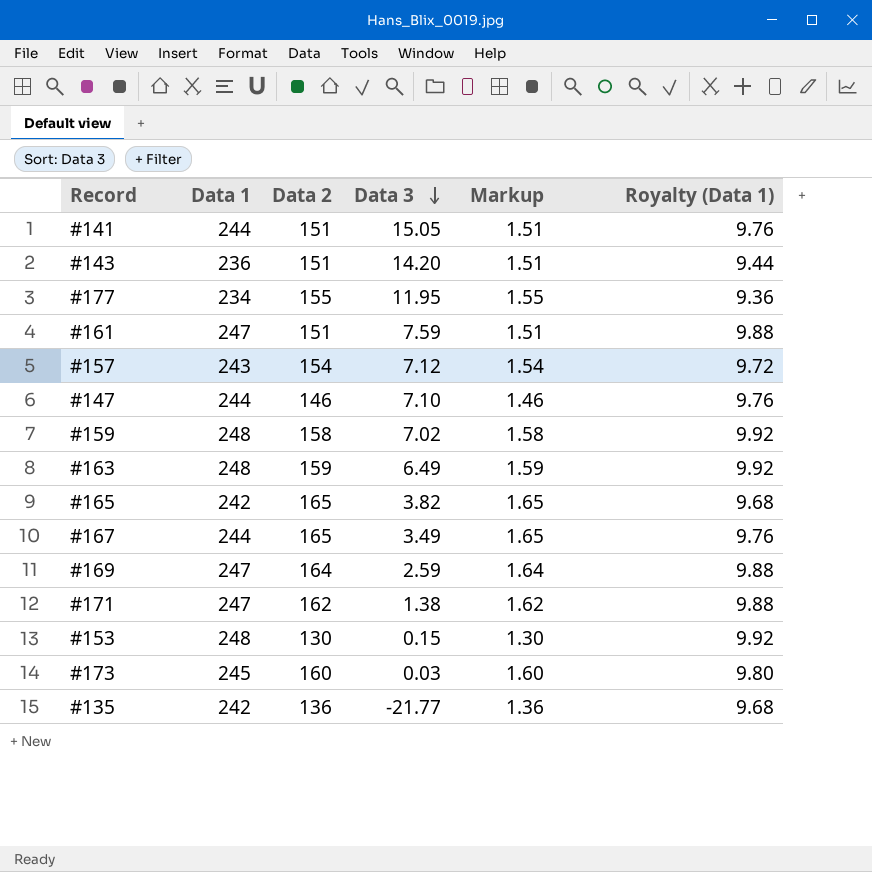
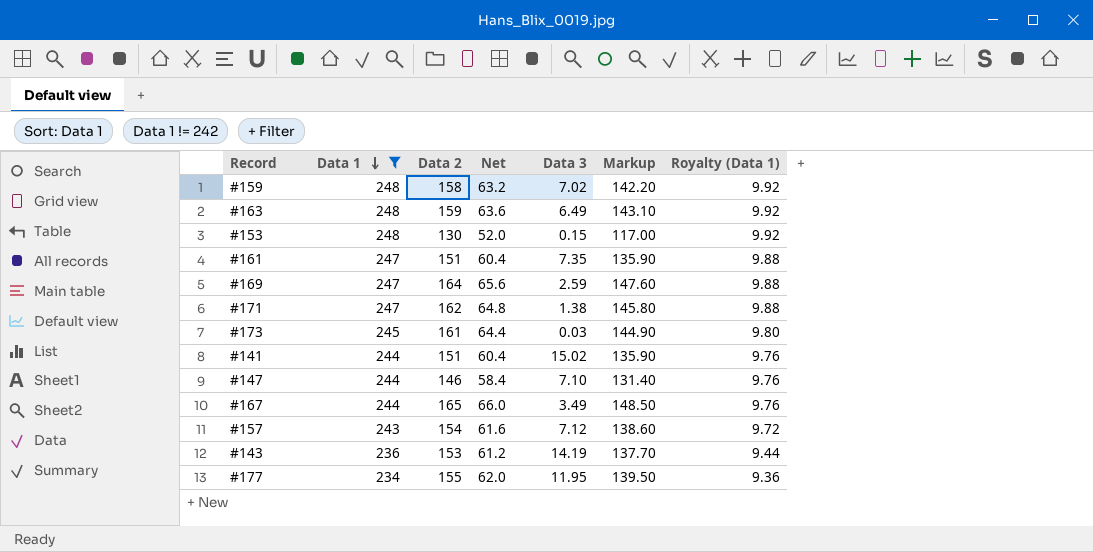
filter: none -> Data 1 != 242
row order: Data 3 descending -> Data 1 descending
column Net | formula: none -> [Data 2] * 0.4
column Markup | formula: [Data 2] * 0.01 -> [Data 2] * 0.9
#161 | Data 3: 7.59 -> 7.35
#173 | Data 2: 160 -> 161
#141 | Data 3: 15.05 -> 15.02
#143 | Data 2: 151 -> 153
#143 | Data 3: 14.20 -> 14.19

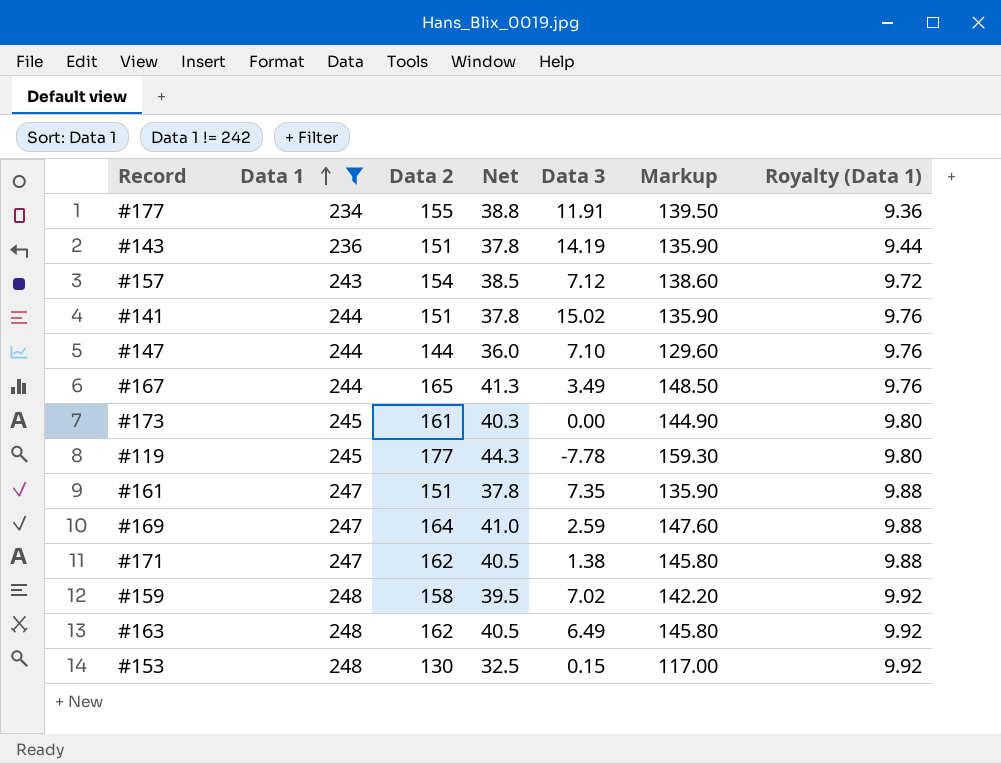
row order: Data 1 descending -> Data 1 ascending
column Net | formula: [Data 2] * 0.4 -> [Data 2] * 0.25
#177 | Data 3: 11.95 -> 11.91
#143 | Data 2: 153 -> 151
#143 | Markup: 137.70 -> 135.90
#147 | Data 2: 146 -> 144
#147 | Markup: 131.40 -> 129.60
#173 | Data 3: 0.03 -> 0.00
row #119: none -> 245 | 177 | 44.3 | -7.78 | 159.30 | 9.80
#163 | Data 2: 159 -> 162
#163 | Markup: 143.10 -> 145.80

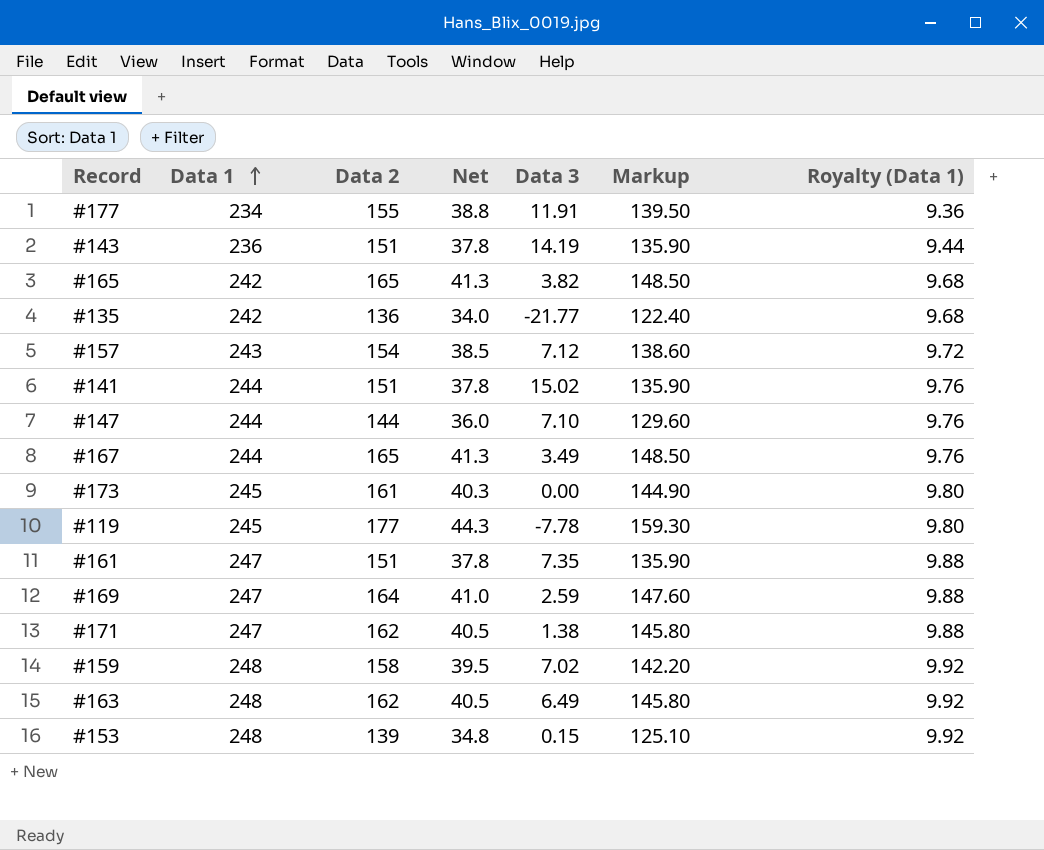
filter: Data 1 != 242 -> none
#153 | Data 2: 130 -> 139
#153 | Net: 32.5 -> 34.8
#153 | Markup: 117.00 -> 125.10

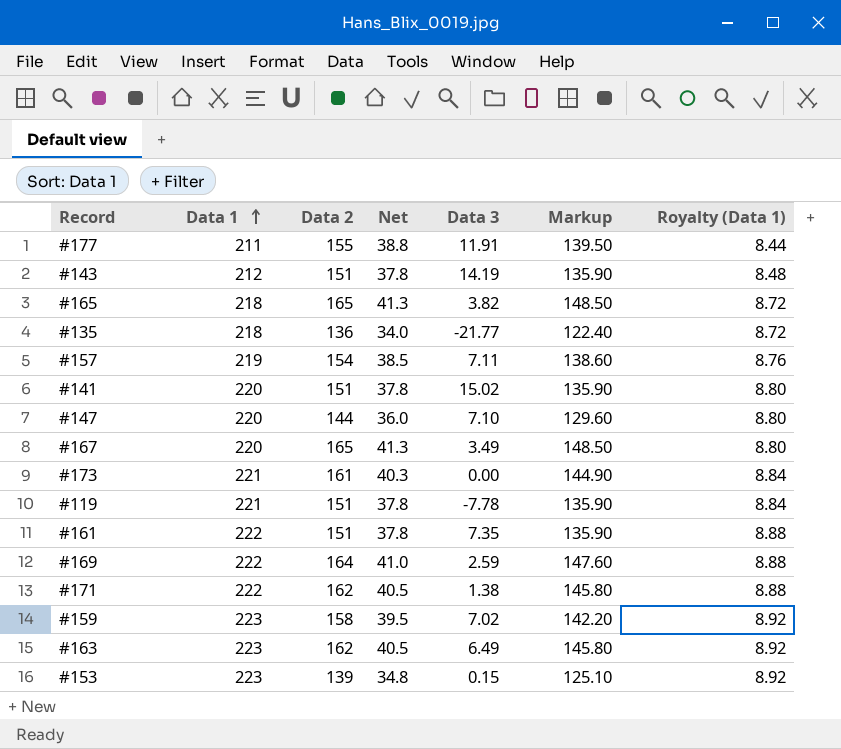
#177 | Data 1: 234 -> 211
#177 | Royalty (Data 1): 9.36 -> 8.44
#143 | Data 1: 236 -> 212
#143 | Royalty (Data 1): 9.44 -> 8.48
#165 | Data 1: 242 -> 218
#165 | Royalty (Data 1): 9.68 -> 8.72
#135 | Data 1: 242 -> 218
#135 | Royalty (Data 1): 9.68 -> 8.72
#157 | Data 1: 243 -> 219
#157 | Data 3: 7.12 -> 7.11
#157 | Royalty (Data 1): 9.72 -> 8.76
#141 | Data 1: 244 -> 220
#141 | Royalty (Data 1): 9.76 -> 8.80
#147 | Data 1: 244 -> 220
#147 | Royalty (Data 1): 9.76 -> 8.80
#167 | Data 1: 244 -> 220
#167 | Royalty (Data 1): 9.76 -> 8.80
#173 | Data 1: 245 -> 221
#173 | Royalty (Data 1): 9.80 -> 8.84
#119 | Data 1: 245 -> 221
#119 | Data 2: 177 -> 151
#119 | Net: 44.3 -> 37.8
#119 | Markup: 159.30 -> 135.90
#119 | Royalty (Data 1): 9.80 -> 8.84
#161 | Data 1: 247 -> 222
#161 | Royalty (Data 1): 9.88 -> 8.88
#169 | Data 1: 247 -> 222
#169 | Royalty (Data 1): 9.88 -> 8.88
#171 | Data 1: 247 -> 222
#171 | Royalty (Data 1): 9.88 -> 8.88
#159 | Data 1: 248 -> 223
#159 | Royalty (Data 1): 9.92 -> 8.92
#163 | Data 1: 248 -> 223
#163 | Royalty (Data 1): 9.92 -> 8.92
#153 | Data 1: 248 -> 223
#153 | Royalty (Data 1): 9.92 -> 8.92

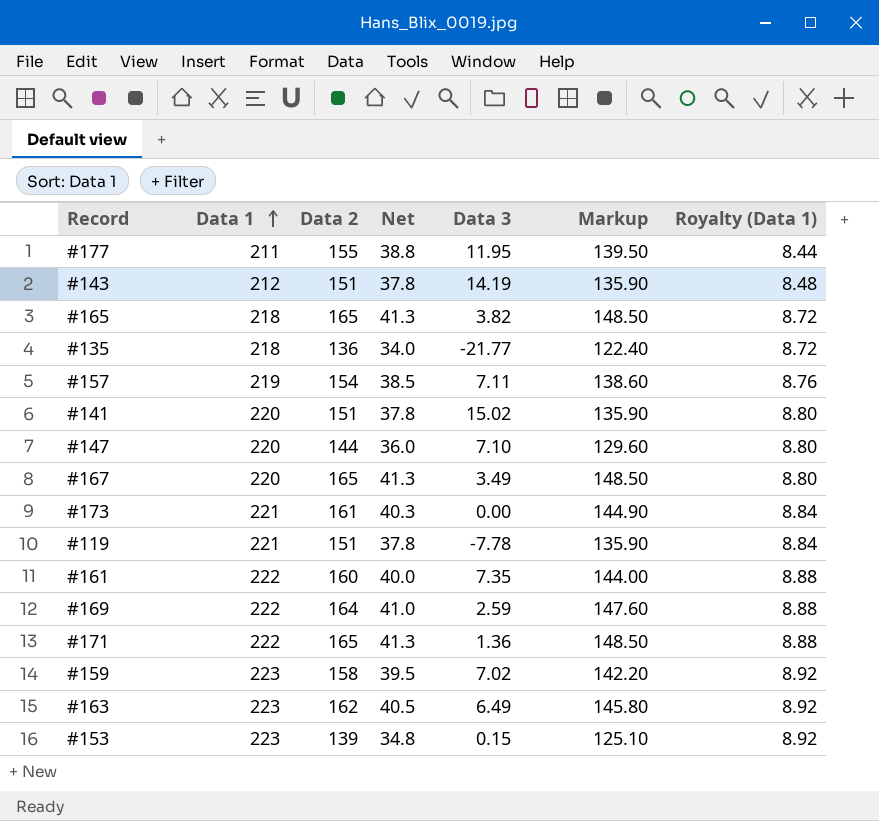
#177 | Data 3: 11.91 -> 11.95
#161 | Data 2: 151 -> 160
#161 | Net: 37.8 -> 40.0
#161 | Markup: 135.90 -> 144.00
#171 | Data 2: 162 -> 165
#171 | Net: 40.5 -> 41.3
#171 | Data 3: 1.38 -> 1.36
#171 | Markup: 145.80 -> 148.50

